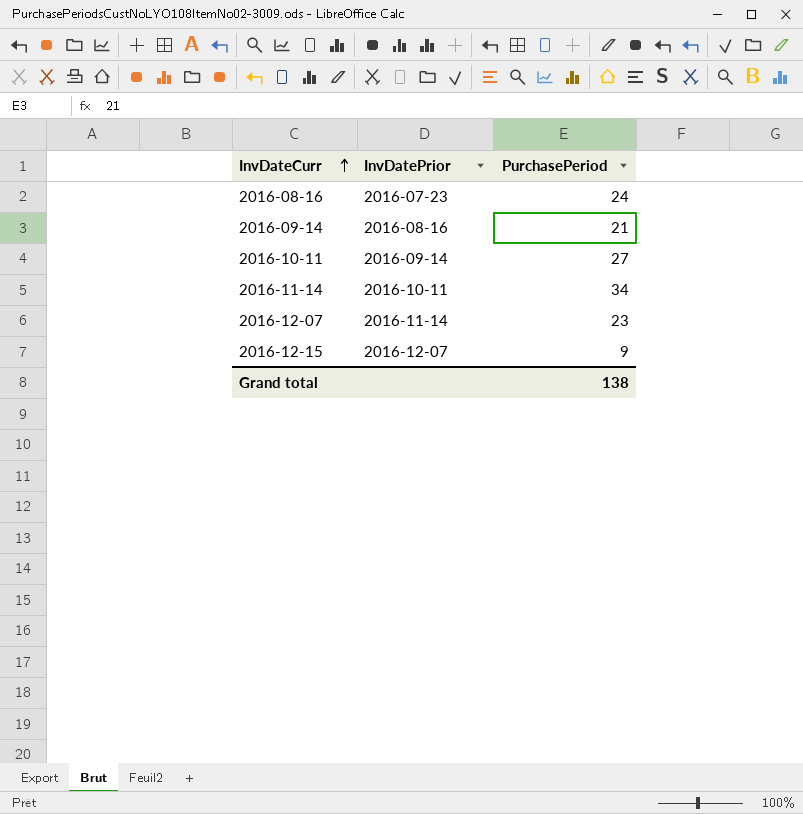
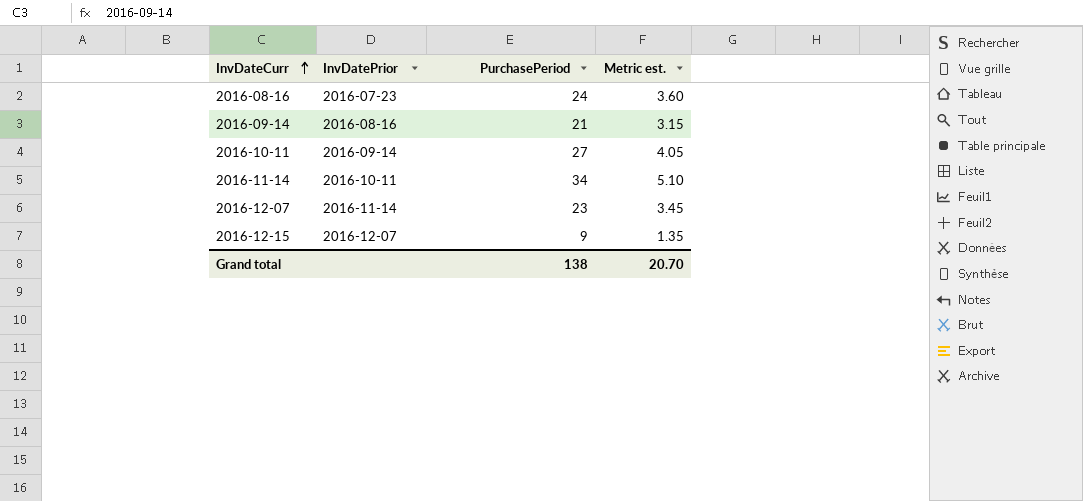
column Metric est. | formula: none -> [PurchasePeriod] * 0.15

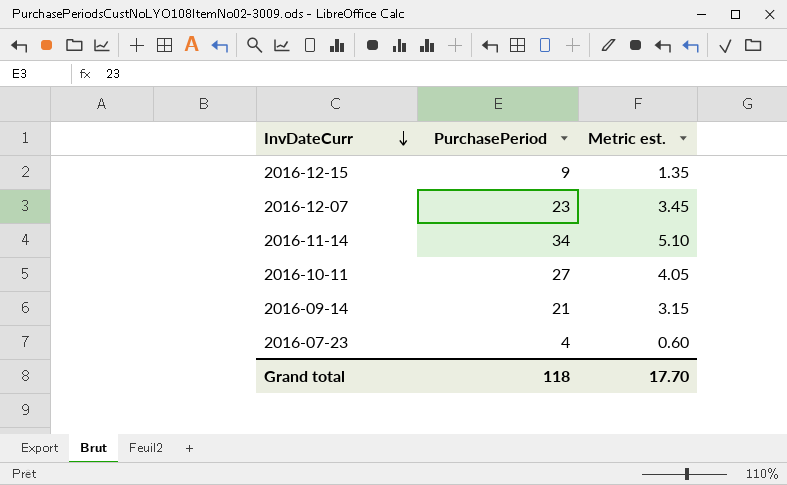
row order: InvDateCurr ascending -> InvDateCurr descending
column InvDatePrior | position: 2 -> none
row 2016-08-16: 2016-07-23 | 24 | 3.60 -> none
row 2016-07-23: none -> 4 | 0.60
Grand total | PurchasePeriod: 138 -> 118
Grand total | Metric est.: 20.70 -> 17.70

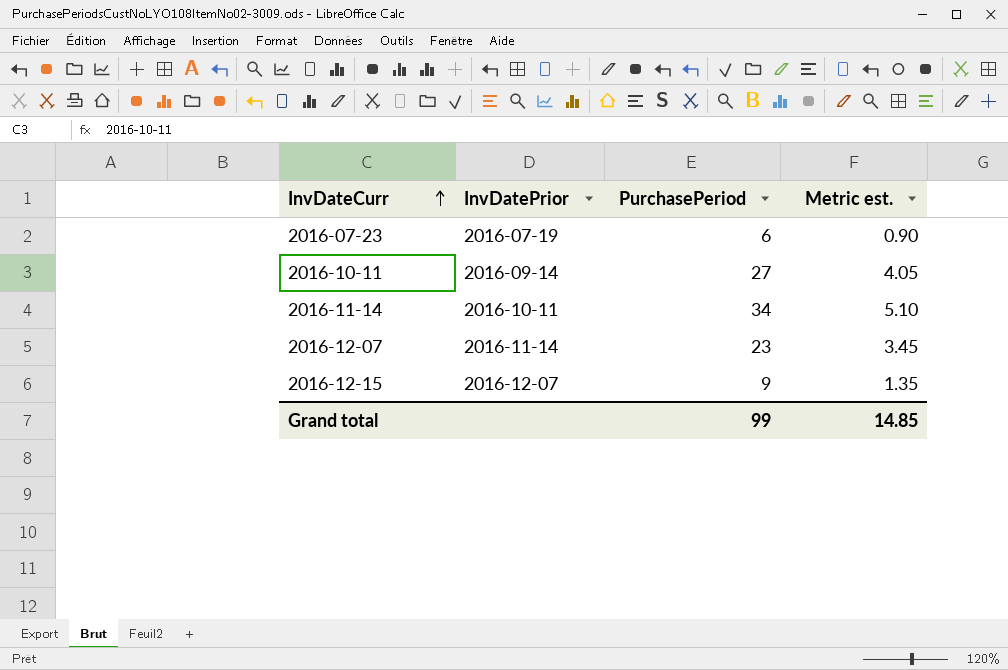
row order: InvDateCurr descending -> InvDateCurr ascending
column InvDatePrior | position: none -> 2
row 2016-09-14: 21 | 3.15 -> none
2016-07-23 | PurchasePeriod: 4 -> 6
2016-07-23 | Metric est.: 0.60 -> 0.90
Grand total | PurchasePeriod: 118 -> 99
Grand total | Metric est.: 17.70 -> 14.85

